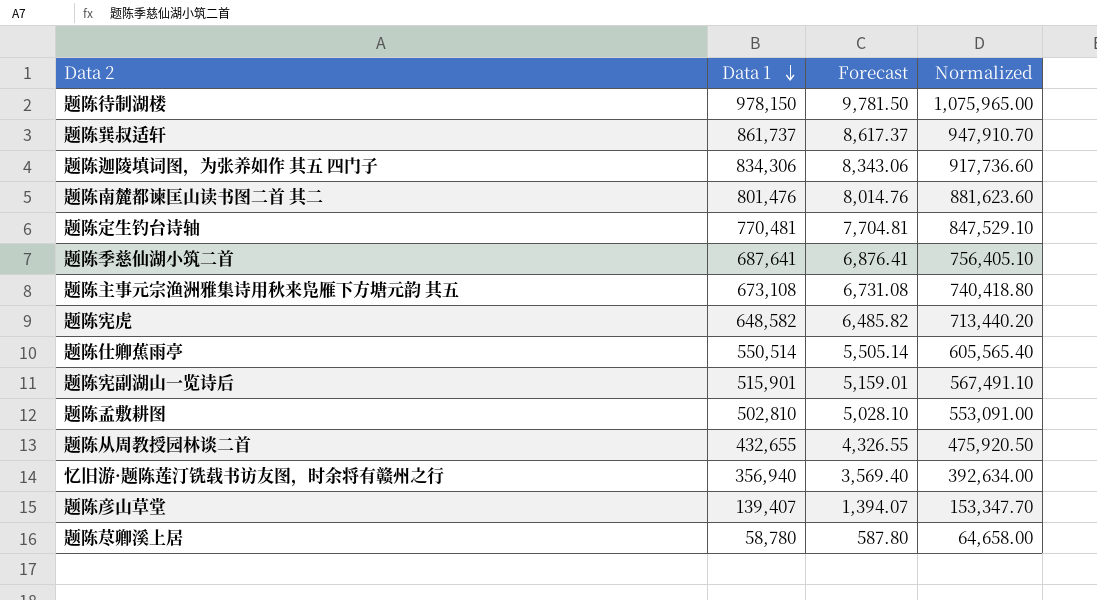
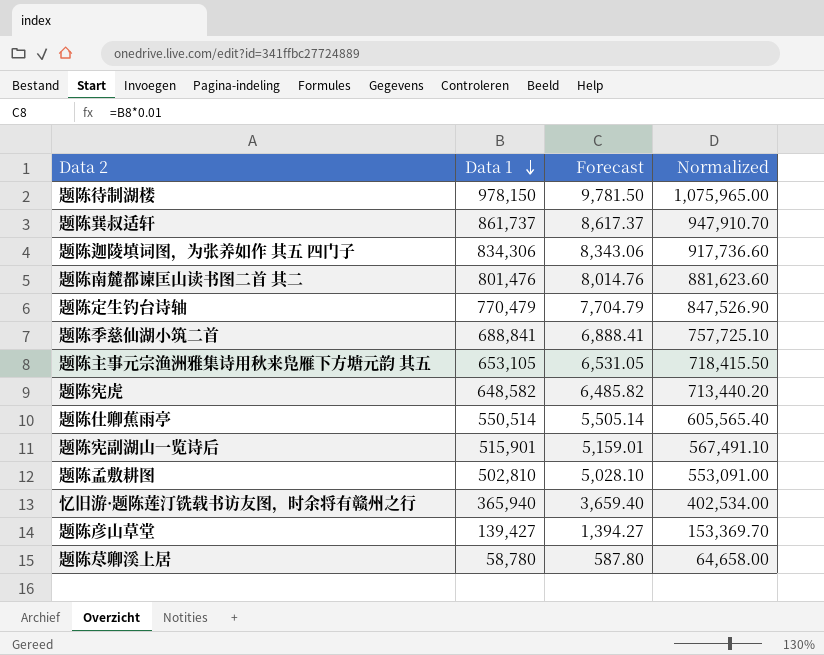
row 题陈从周教授园林谈二首: 432,655 | 4,326.55 | 475,920.50 -> none
题陈定生钓台诗轴 | Data 1: 770,481 -> 770,479
题陈定生钓台诗轴 | Forecast: 7,704.81 -> 7,704.79
题陈定生钓台诗轴 | Normalized: 847,529.10 -> 847,526.90
题陈季慈仙湖小筑二首 | Data 1: 687,641 -> 688,841
题陈季慈仙湖小筑二首 | Forecast: 6,876.41 -> 6,888.41
题陈季慈仙湖小筑二首 | Normalized: 756,405.10 -> 757,725.10
题陈主事元宗渔洲雅集诗用秋来凫雁下方塘元韵 其五 | Data 1: 673,108 -> 653,105
题陈主事元宗渔洲雅集诗用秋来凫雁下方塘元韵 其五 | Forecast: 6,731.08 -> 6,531.05
题陈主事元宗渔洲雅集诗用秋来凫雁下方塘元韵 其五 | Normalized: 740,418.80 -> 718,415.50
忆旧游·题陈莲汀铣载书访友图，时余将有赣州之行 | Data 1: 356,940 -> 365,940
忆旧游·题陈莲汀铣载书访友图，时余将有赣州之行 | Forecast: 3,569.40 -> 3,659.40
忆旧游·题陈莲汀铣载书访友图，时余将有赣州之行 | Normalized: 392,634.00 -> 402,534.00
题陈彦山草堂 | Data 1: 139,407 -> 139,427
题陈彦山草堂 | Forecast: 1,394.07 -> 1,394.27
题陈彦山草堂 | Normalized: 153,347.70 -> 153,369.70

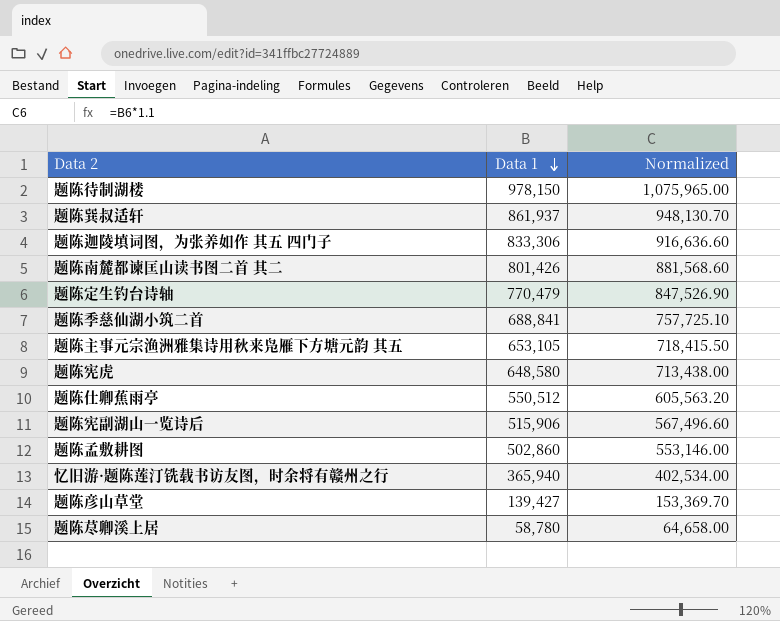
column Forecast | formula: [Data 1] * 0.01 -> none
题陈巽叔适轩 | Data 1: 861,737 -> 861,937
题陈巽叔适轩 | Normalized: 947,910.70 -> 948,130.70
题陈迦陵填词图，为张养如作 其五 四门子 | Data 1: 834,306 -> 833,306
题陈迦陵填词图，为张养如作 其五 四门子 | Normalized: 917,736.60 -> 916,636.60
题陈南麓都谏匡山读书图二首 其二 | Data 1: 801,476 -> 801,426
题陈南麓都谏匡山读书图二首 其二 | Normalized: 881,623.60 -> 881,568.60
题陈宪虎 | Data 1: 648,582 -> 648,580
题陈宪虎 | Normalized: 713,440.20 -> 713,438.00
题陈仕卿蕉雨亭 | Data 1: 550,514 -> 550,512
题陈仕卿蕉雨亭 | Normalized: 605,565.40 -> 605,563.20
题陈宪副湖山一览诗后 | Data 1: 515,901 -> 515,906
题陈宪副湖山一览诗后 | Normalized: 567,491.10 -> 567,496.60
题陈孟敷耕图 | Data 1: 502,810 -> 502,860
题陈孟敷耕图 | Normalized: 553,091.00 -> 553,146.00

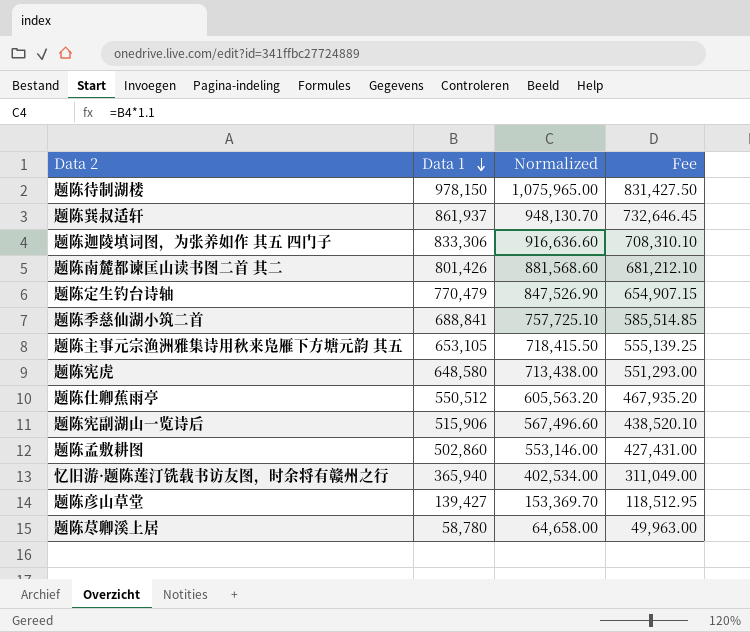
column Fee | formula: none -> [Data 1] * 0.85

